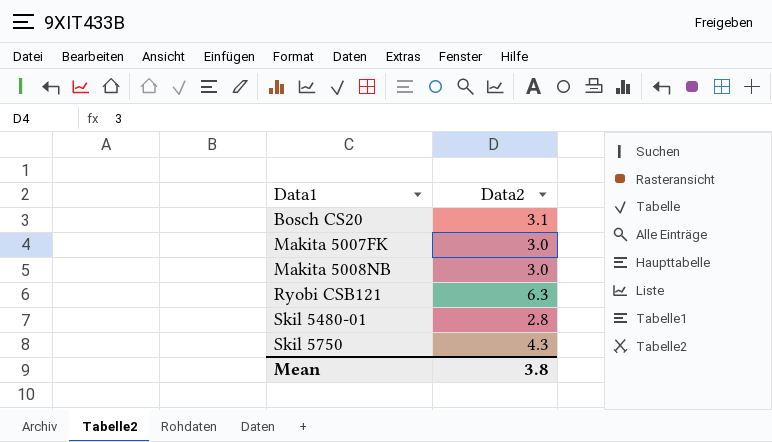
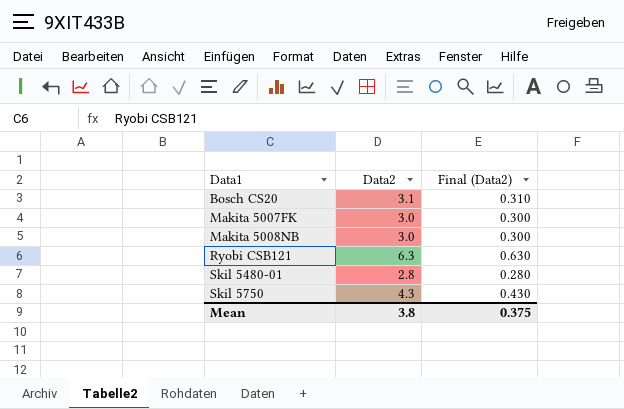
column Final (Data2) | formula: none -> [Data2] * 0.1

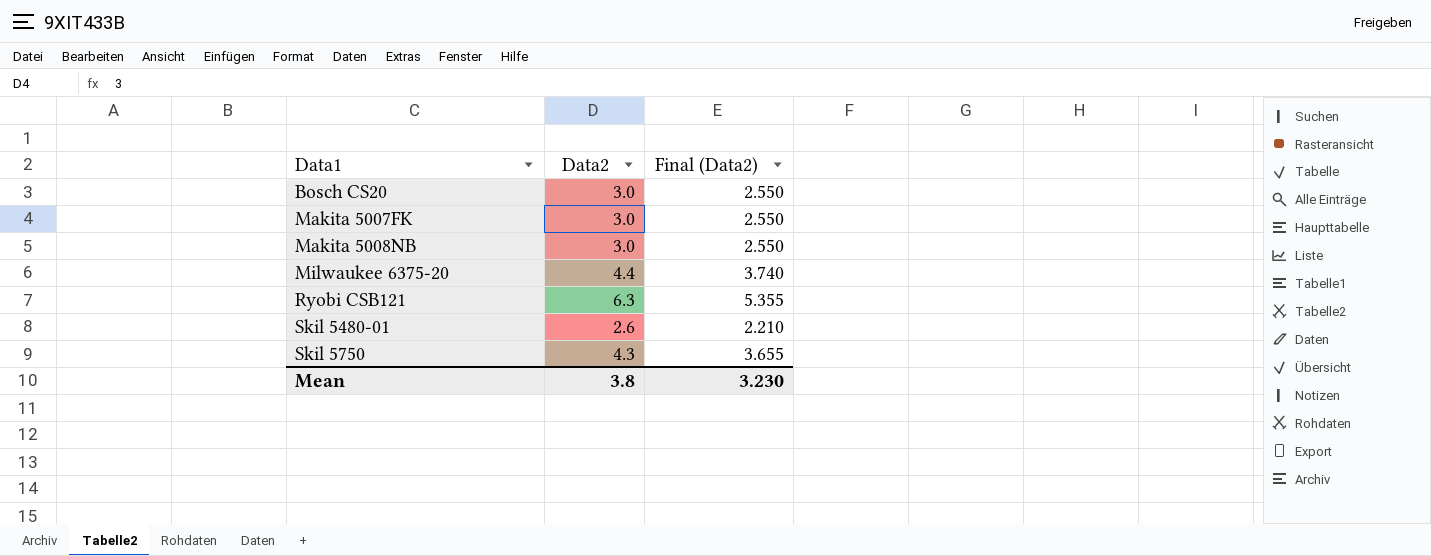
column Final (Data2) | formula: [Data2] * 0.1 -> [Data2] * 0.85
Bosch CS20 | Data2: 3.1 -> 3.0
row Milwaukee 6375-20: none -> 4.4 | 3.740
Skil 5480-01 | Data2: 2.8 -> 2.6
Mean | Final (Data2): 0.375 -> 3.230

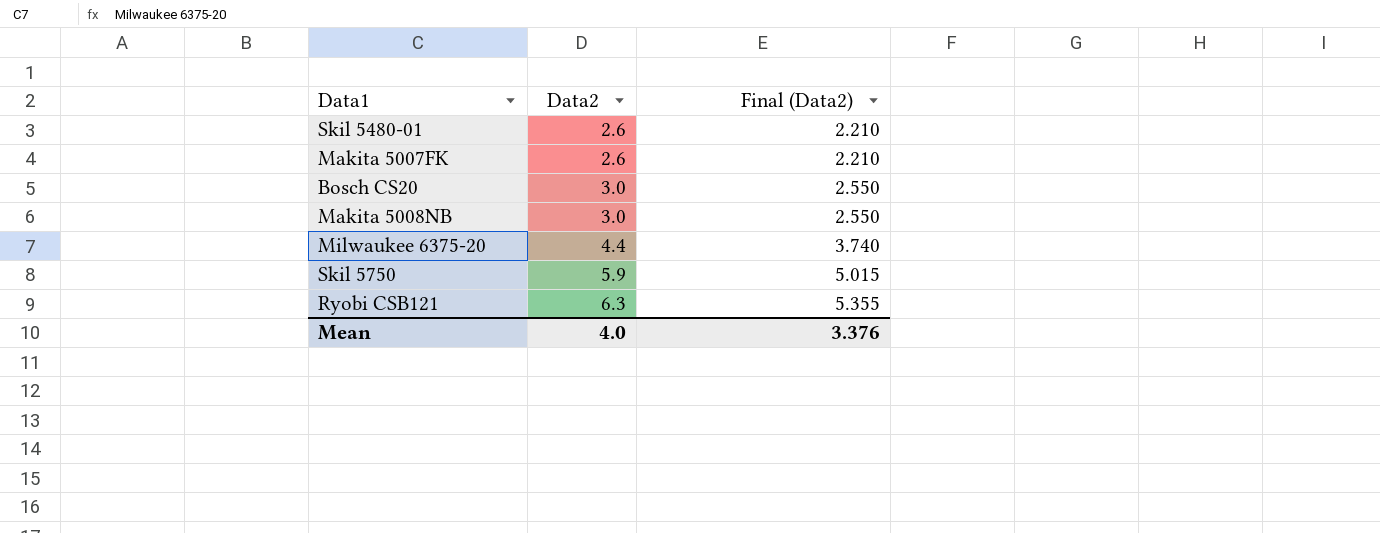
row order: Data1 ascending -> Data2 ascending
Makita 5007FK | Data2: 3.0 -> 2.6
Makita 5007FK | Final (Data2): 2.550 -> 2.210
Skil 5750 | Data2: 4.3 -> 5.9
Skil 5750 | Final (Data2): 3.655 -> 5.015
Mean | Data2: 3.8 -> 4.0
Mean | Final (Data2): 3.230 -> 3.376

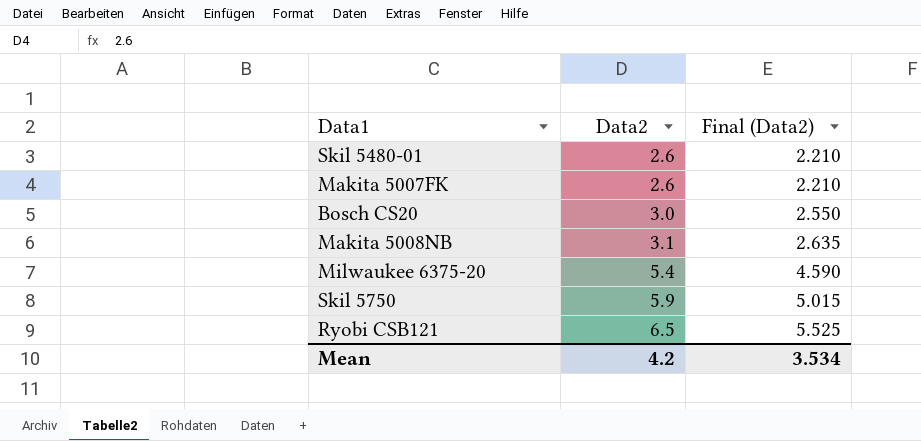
Makita 5008NB | Data2: 3.0 -> 3.1
Makita 5008NB | Final (Data2): 2.550 -> 2.635
Milwaukee 6375-20 | Data2: 4.4 -> 5.4
Milwaukee 6375-20 | Final (Data2): 3.740 -> 4.590
Ryobi CSB121 | Data2: 6.3 -> 6.5
Ryobi CSB121 | Final (Data2): 5.355 -> 5.525
Mean | Data2: 4.0 -> 4.2
Mean | Final (Data2): 3.376 -> 3.534

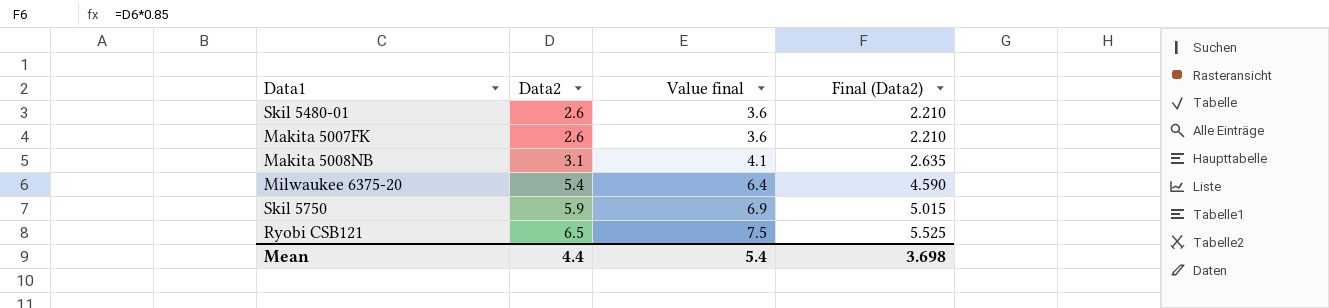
column Value final | formula: none -> [Data2] + 1
row Bosch CS20: 3.0 | 2.550 -> none
Mean | Data2: 4.2 -> 4.4
Mean | Final (Data2): 3.534 -> 3.698

